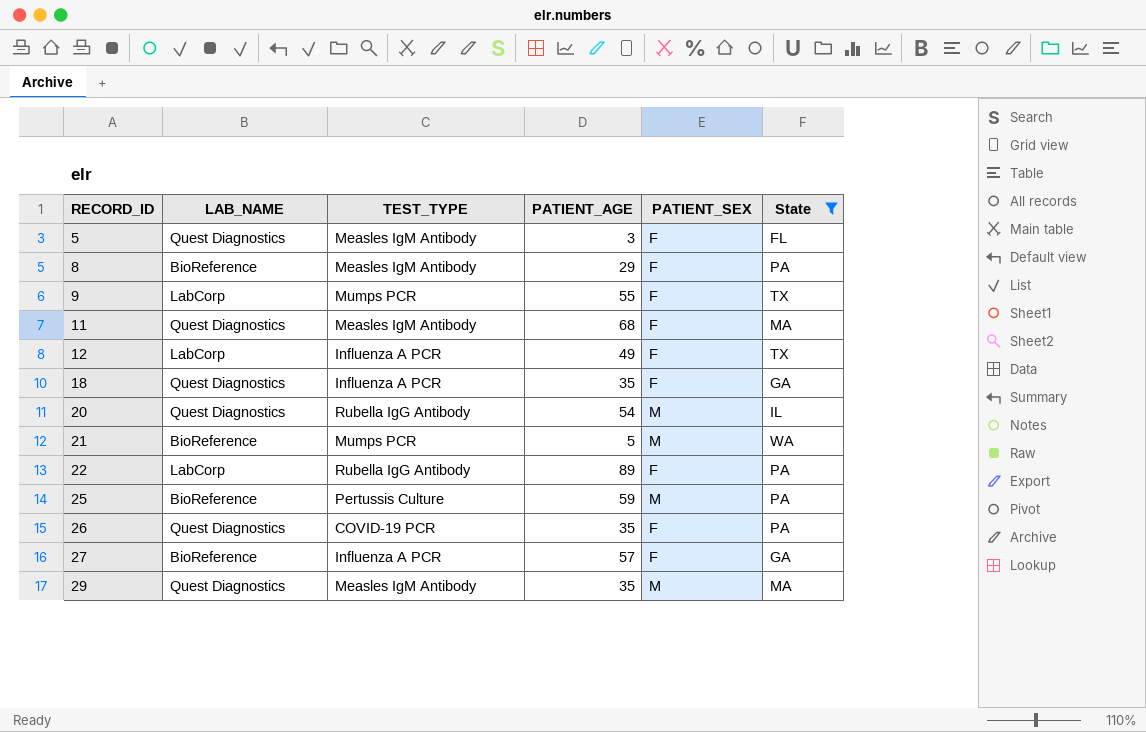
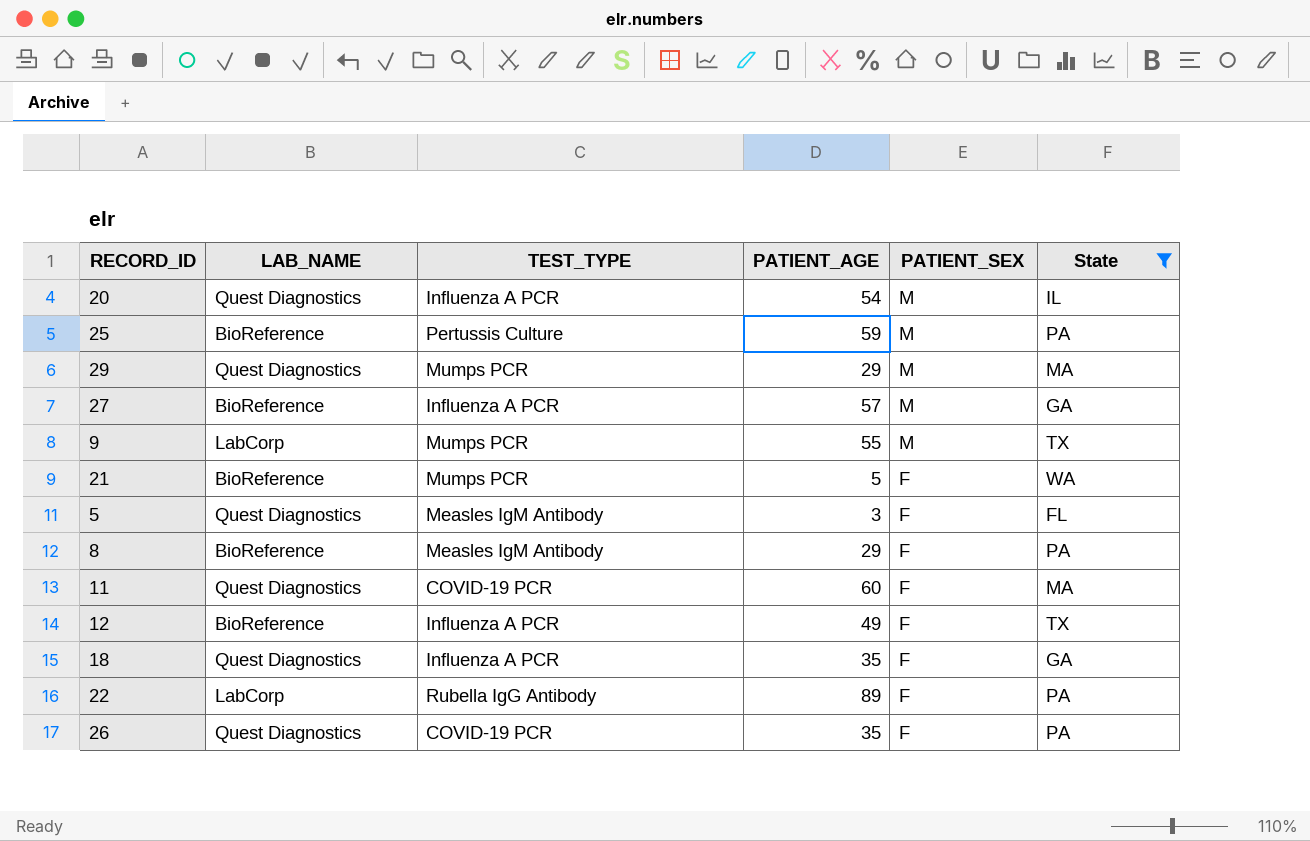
row order: RECORD_ID ascending -> PATIENT_SEX descending
20 | TEST_TYPE: Rubella IgG Antibody -> Influenza A PCR
29 | TEST_TYPE: Measles IgM Antibody -> Mumps PCR
29 | PATIENT_AGE: 35 -> 29
27 | PATIENT_SEX: F -> M
9 | PATIENT_SEX: F -> M
21 | PATIENT_SEX: M -> F
11 | TEST_TYPE: Measles IgM Antibody -> COVID-19 PCR
11 | PATIENT_AGE: 68 -> 60
12 | LAB_NAME: LabCorp -> BioReference

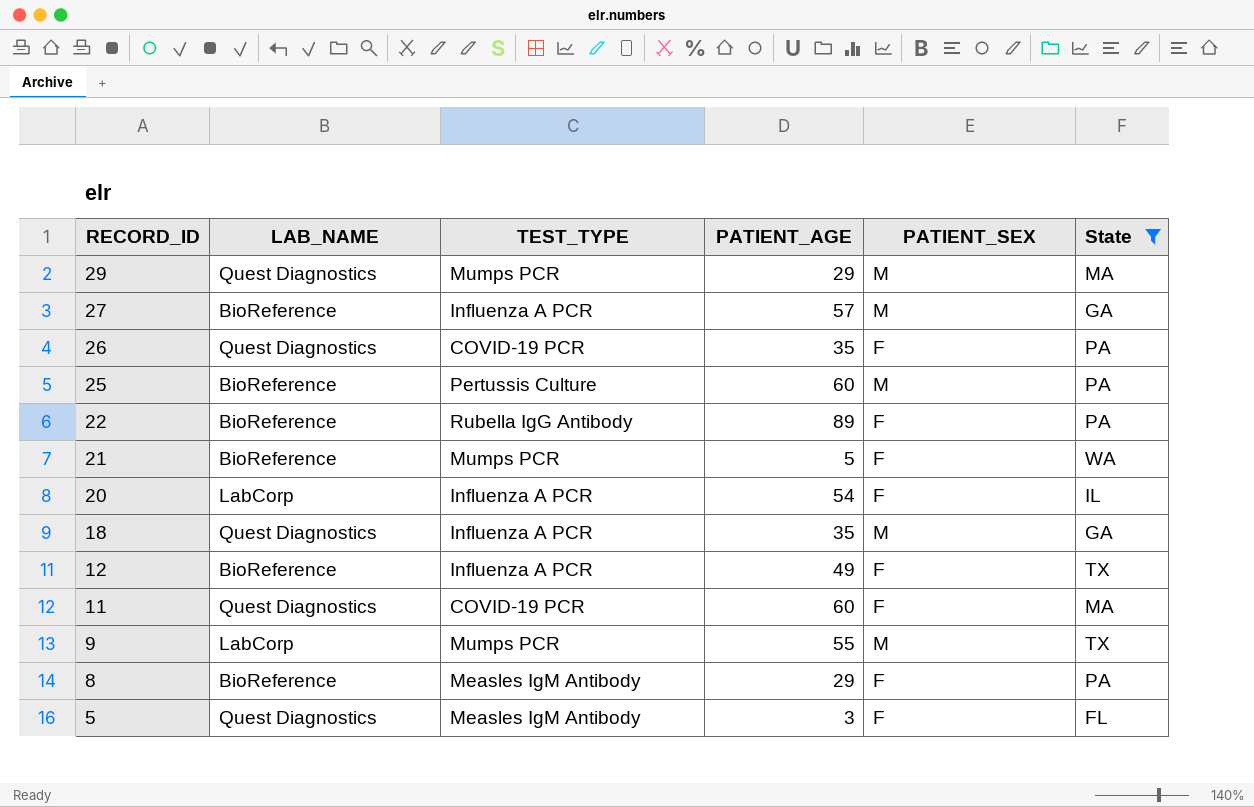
row order: PATIENT_SEX descending -> RECORD_ID descending
25 | PATIENT_AGE: 59 -> 60
22 | LAB_NAME: LabCorp -> BioReference
20 | LAB_NAME: Quest Diagnostics -> LabCorp
20 | PATIENT_SEX: M -> F
18 | PATIENT_SEX: F -> M

